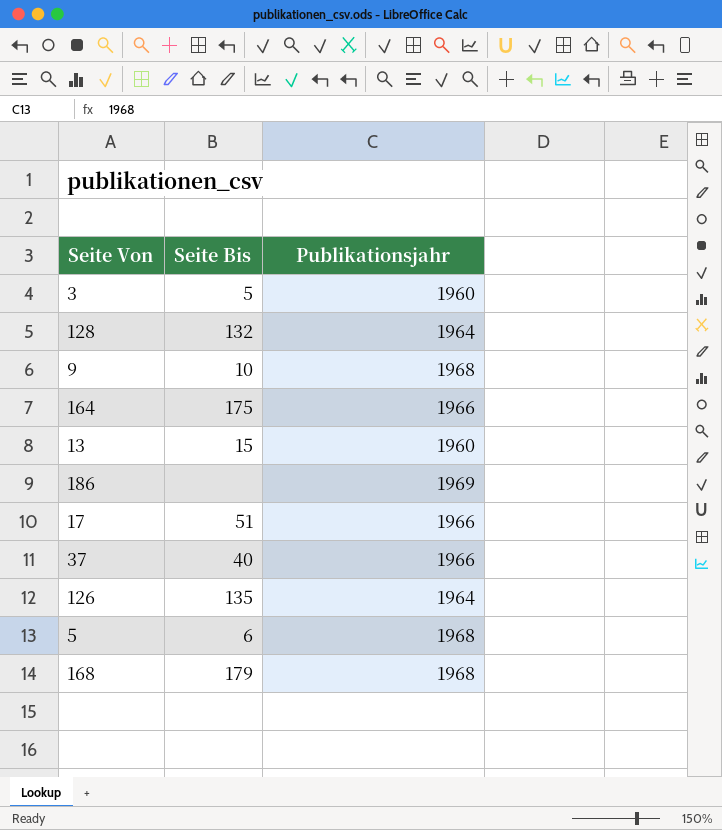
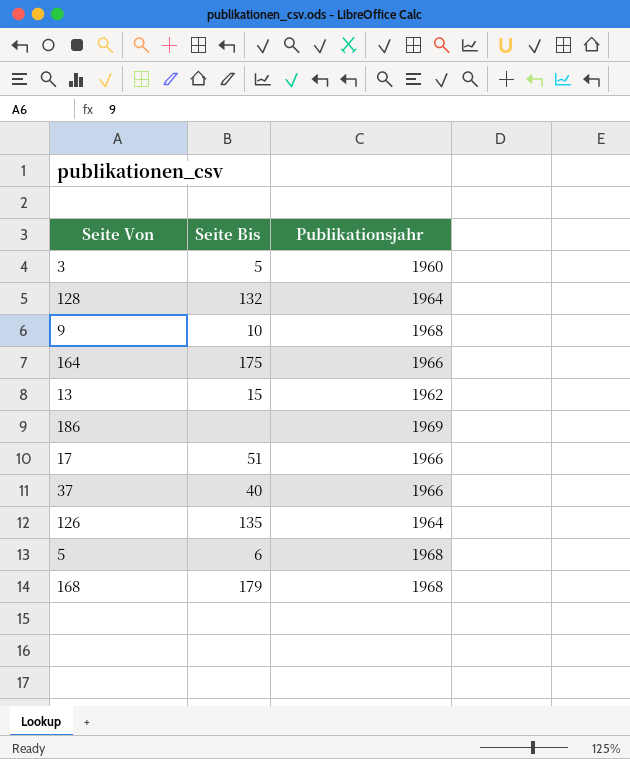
13 | Publikationsjahr: 1960 -> 1962

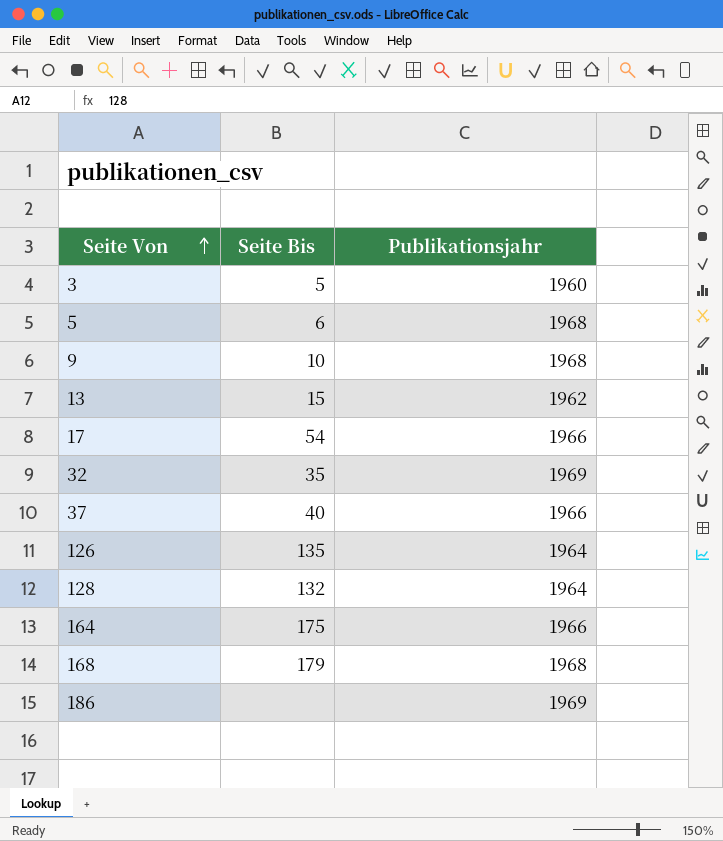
row order: none -> Seite Von ascending
17 | Seite Bis: 51 -> 54
row 32: none -> 35 | 1969

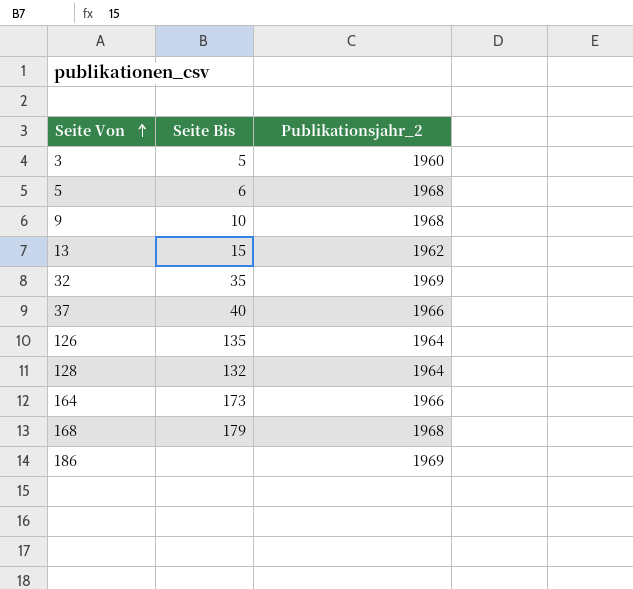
column name: Publikationsjahr -> Publikationsjahr_2
row 17: 54 | 1966 -> none
164 | Seite Bis: 175 -> 173

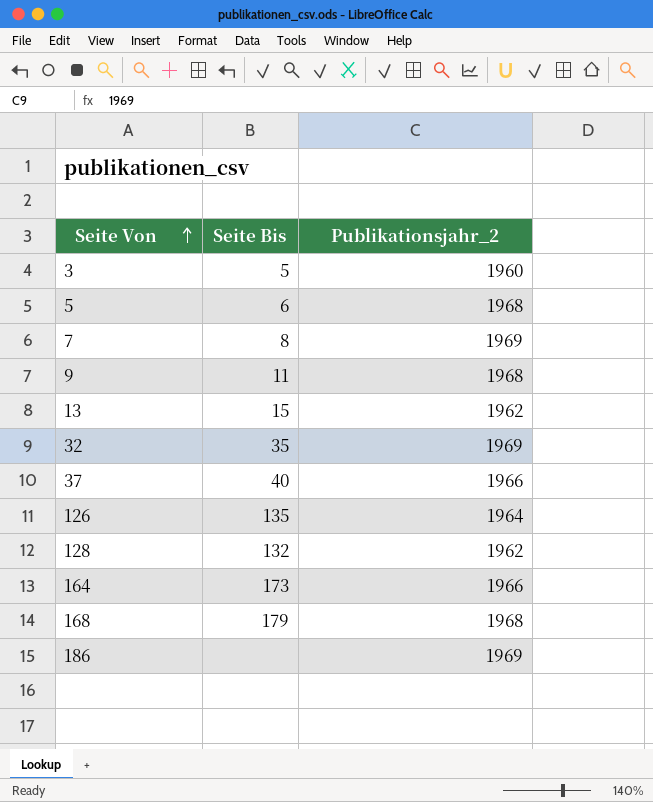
row 7: none -> 8 | 1969
9 | Seite Bis: 10 -> 11
128 | Publikationsjahr_2: 1964 -> 1962

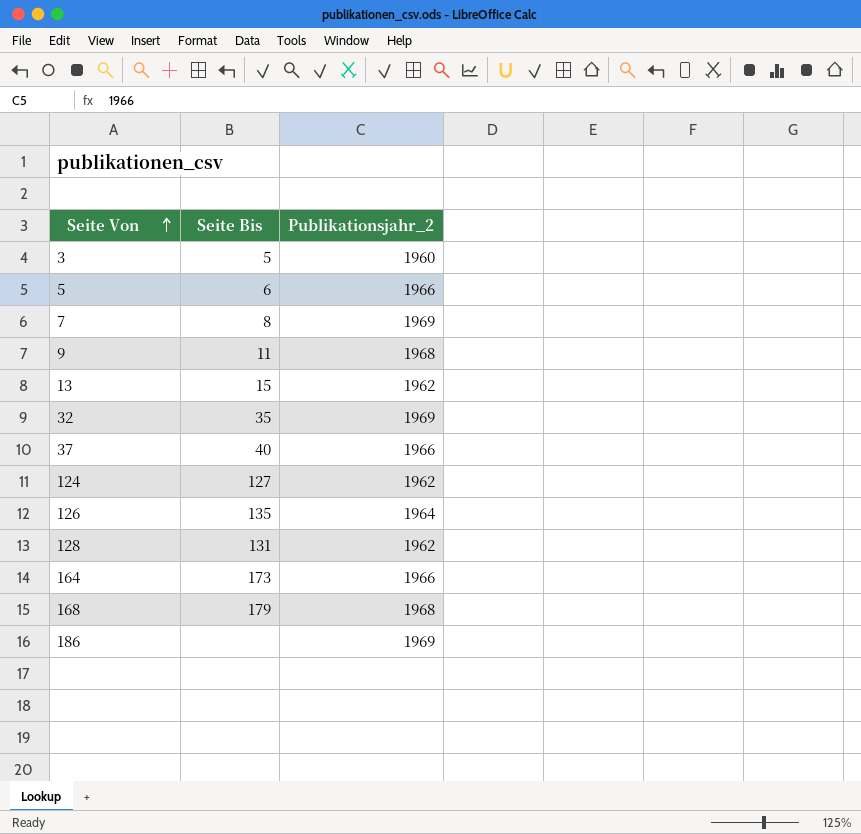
5 | Publikationsjahr_2: 1968 -> 1966
row 124: none -> 127 | 1962
128 | Seite Bis: 132 -> 131

